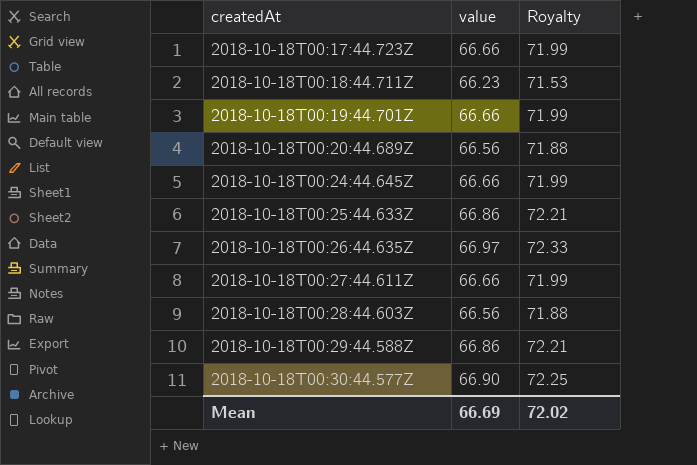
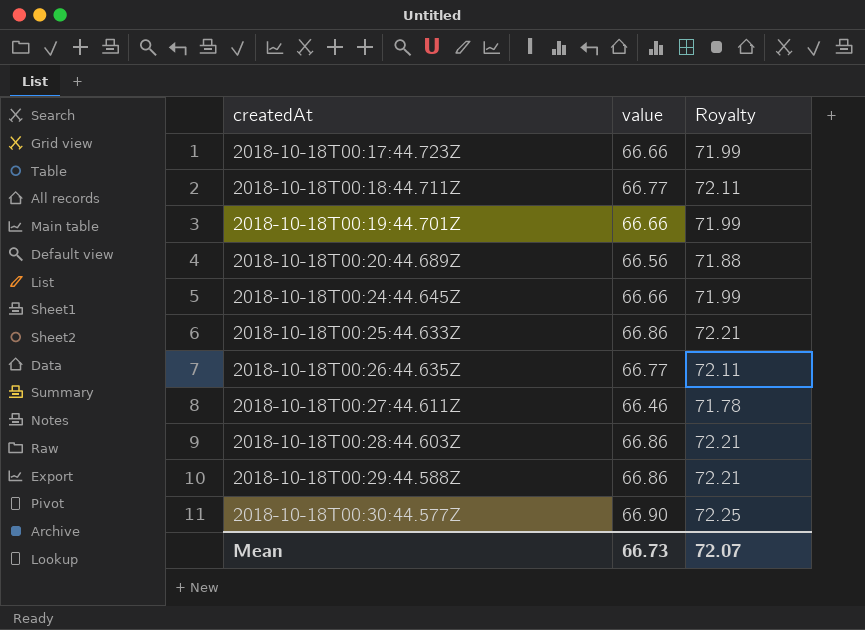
2018-10-18T00:18:44.711Z | value: 66.23 -> 66.77
2018-10-18T00:18:44.711Z | Royalty: 71.53 -> 72.11
2018-10-18T00:26:44.635Z | value: 66.97 -> 66.77
2018-10-18T00:26:44.635Z | Royalty: 72.33 -> 72.11
2018-10-18T00:27:44.611Z | value: 66.66 -> 66.46
2018-10-18T00:27:44.611Z | Royalty: 71.99 -> 71.78
2018-10-18T00:28:44.603Z | value: 66.56 -> 66.86
2018-10-18T00:28:44.603Z | Royalty: 71.88 -> 72.21
Mean | value: 66.69 -> 66.73
Mean | Royalty: 72.02 -> 72.07

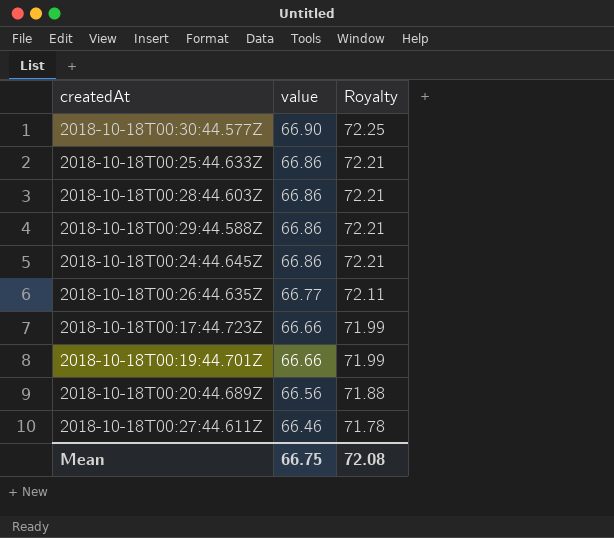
row order: createdAt ascending -> value descending
row 2018-10-18T00:18:44.711Z: 66.77 | 72.11 -> none
2018-10-18T00:24:44.645Z | value: 66.66 -> 66.86
2018-10-18T00:24:44.645Z | Royalty: 71.99 -> 72.21
Mean | value: 66.73 -> 66.75
Mean | Royalty: 72.07 -> 72.08

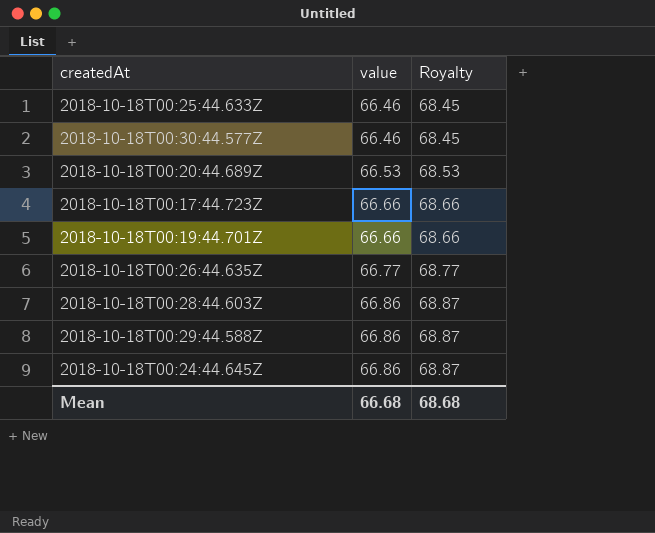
row order: value descending -> value ascending
column Royalty | formula: [value] * 1.08 -> [value] * 1.03
row 2018-10-18T00:27:44.611Z: 66.46 | 71.78 -> none
2018-10-18T00:25:44.633Z | value: 66.86 -> 66.46
2018-10-18T00:30:44.577Z | value: 66.90 -> 66.46
2018-10-18T00:20:44.689Z | value: 66.56 -> 66.53
Mean | value: 66.75 -> 66.68
Mean | Royalty: 72.08 -> 68.68

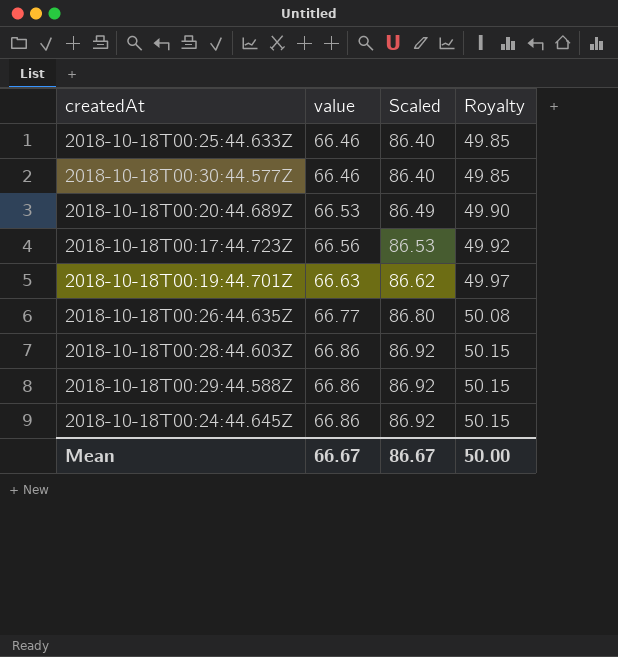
column Scaled | formula: none -> [value] * 1.3
column Royalty | formula: [value] * 1.03 -> [value] * 0.75
2018-10-18T00:17:44.723Z | value: 66.66 -> 66.56
2018-10-18T00:19:44.701Z | value: 66.66 -> 66.63
Mean | value: 66.68 -> 66.67
Mean | Royalty: 68.68 -> 50.00

